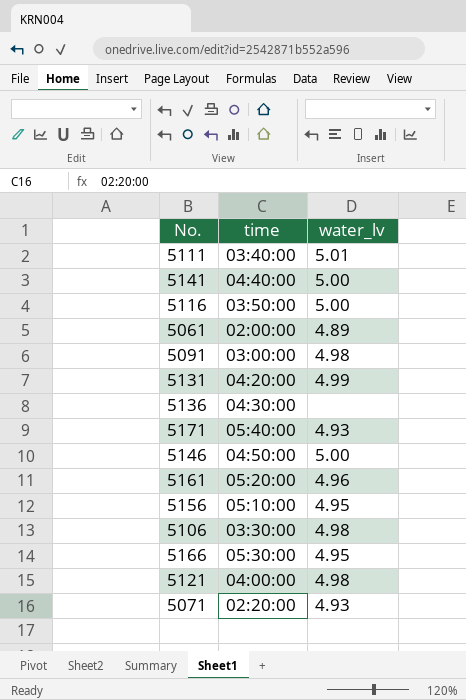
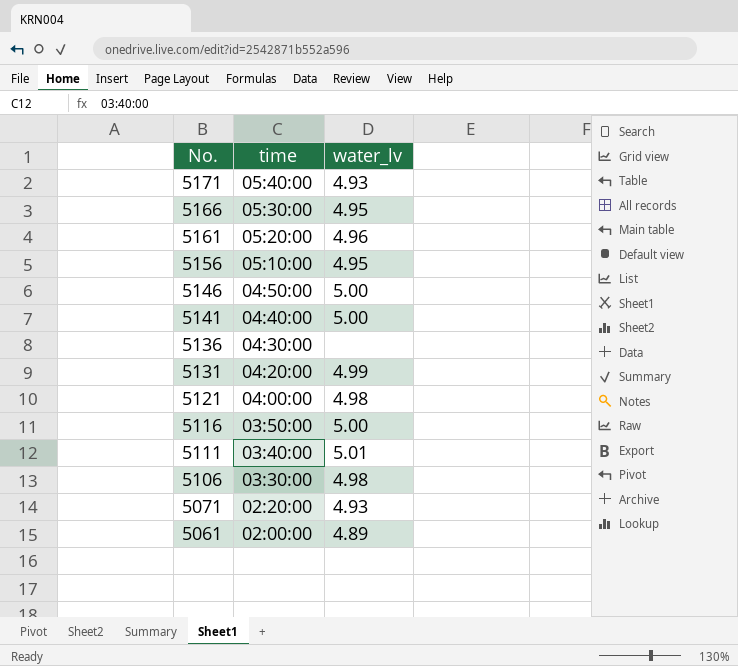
row order: none -> No. descending
row 5091: 03:00:00 | 4.98 -> none

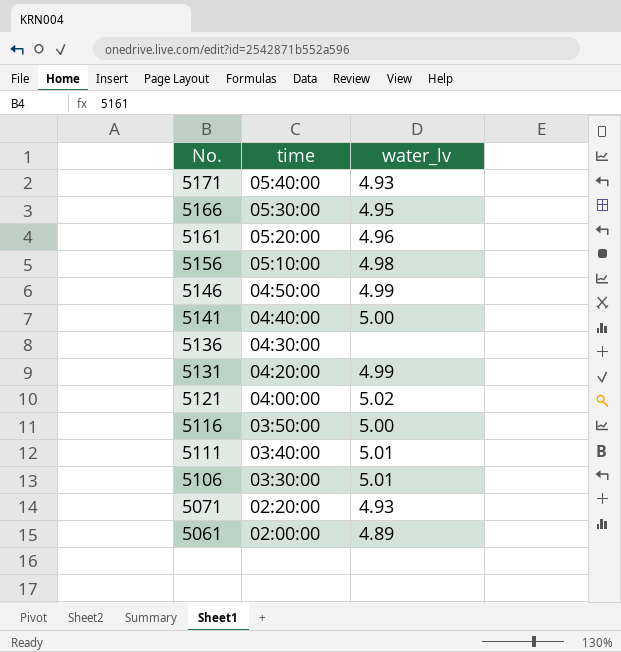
5156 | water_lv: 4.95 -> 4.98
5146 | water_lv: 5.00 -> 4.99
5121 | water_lv: 4.98 -> 5.02
5106 | water_lv: 4.98 -> 5.01

